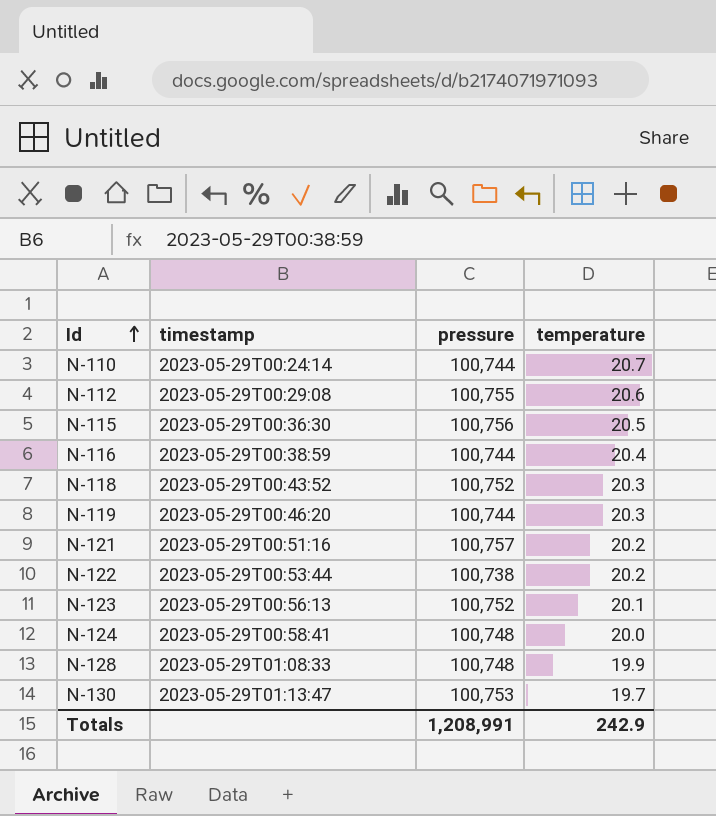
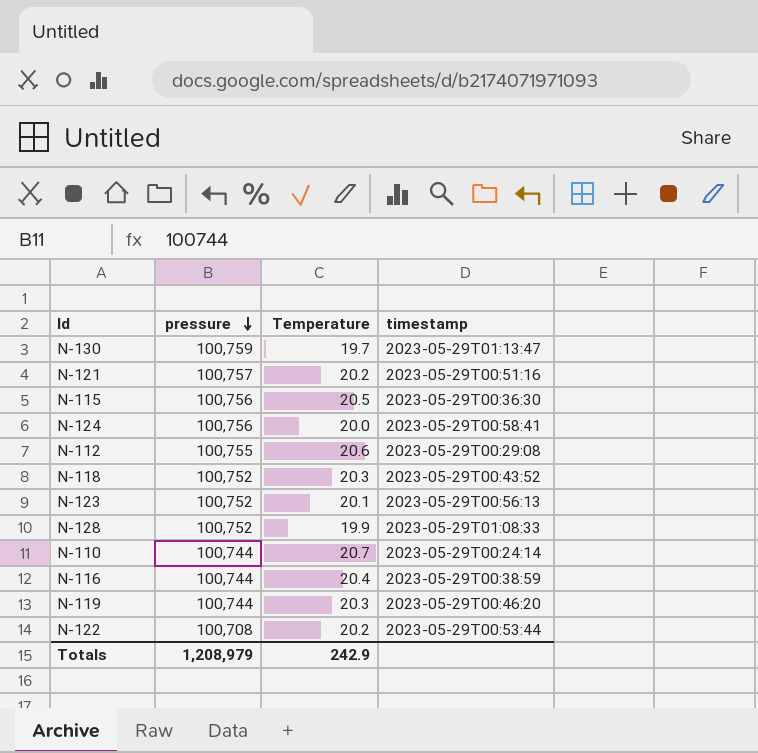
row order: Id ascending -> pressure descending
column name: temperature -> Temperature
column timestamp | position: 2 -> 4
N-130 | pressure: 100,753 -> 100,759
N-124 | pressure: 100,748 -> 100,756
N-128 | pressure: 100,748 -> 100,752
N-122 | pressure: 100,738 -> 100,708
Totals | pressure: 1,208,991 -> 1,208,979

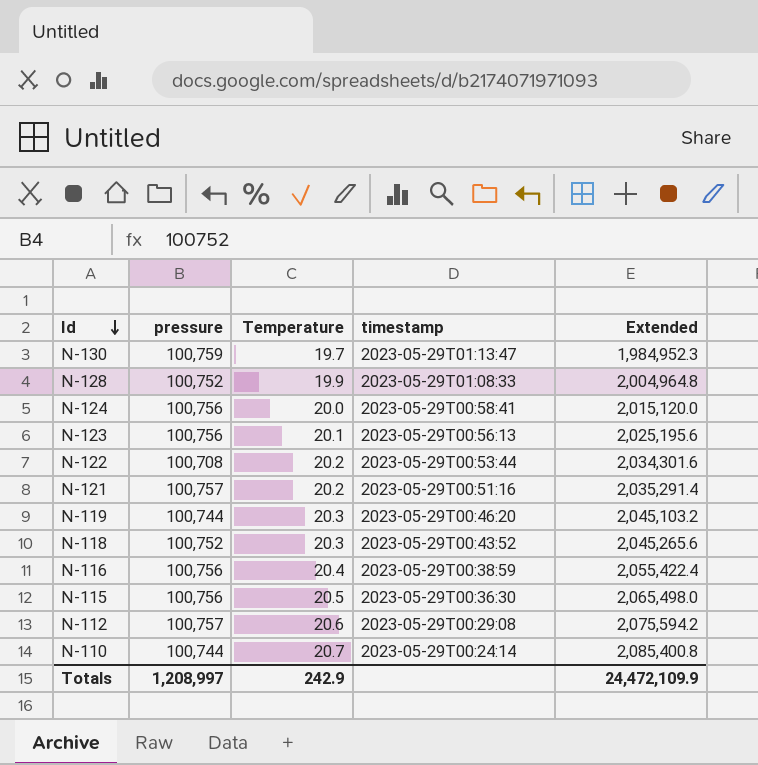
row order: pressure descending -> Id descending
column Extended | formula: none -> [pressure] * [Temperature]
N-123 | pressure: 100,752 -> 100,756
N-116 | pressure: 100,744 -> 100,756
N-112 | pressure: 100,755 -> 100,757
Totals | pressure: 1,208,979 -> 1,208,997

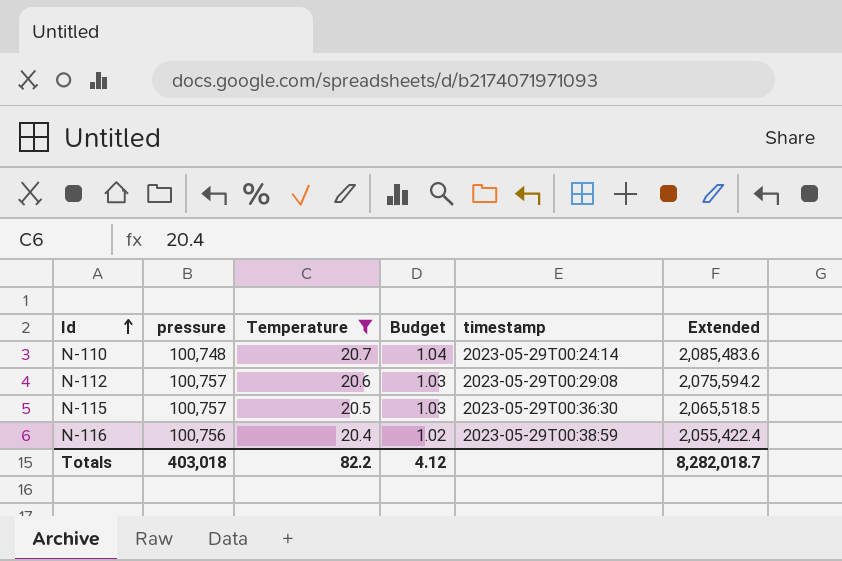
filter: none -> Temperature >= 20.4
row order: Id descending -> Id ascending
column Budget | formula: none -> [Temperature] * 0.05
N-110 | pressure: 100,744 -> 100,748
N-110 | Extended: 2,085,400.8 -> 2,085,483.6
N-115 | pressure: 100,756 -> 100,757
N-115 | Extended: 2,065,498.0 -> 2,065,518.5
Totals | pressure: 1,208,997 -> 403,018
Totals | Temperature: 242.9 -> 82.2
Totals | Extended: 24,472,109.9 -> 8,282,018.7

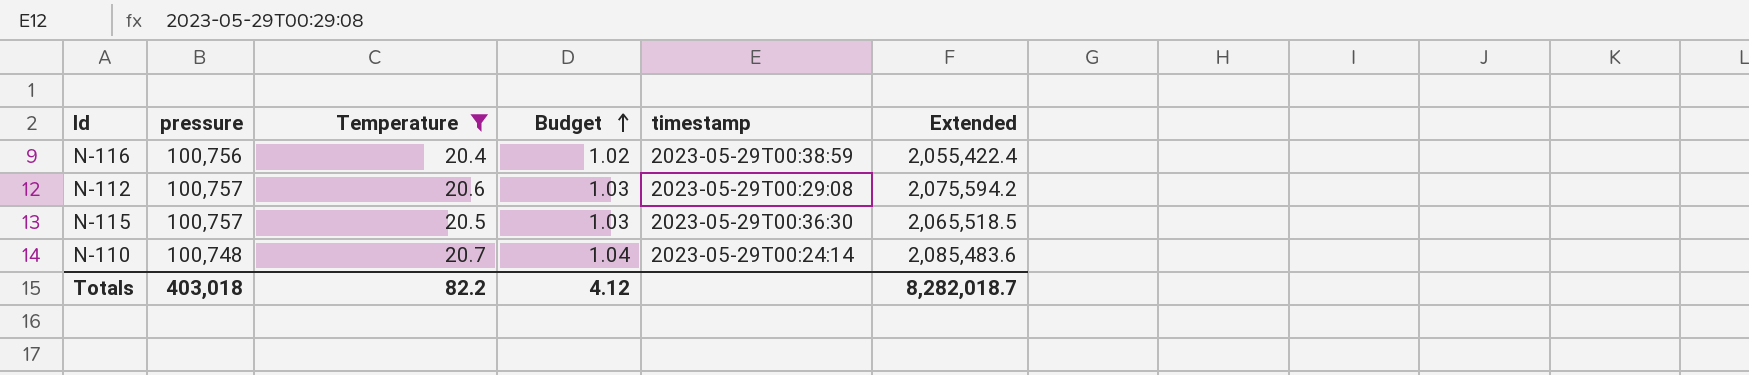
row order: Id ascending -> Budget ascending

